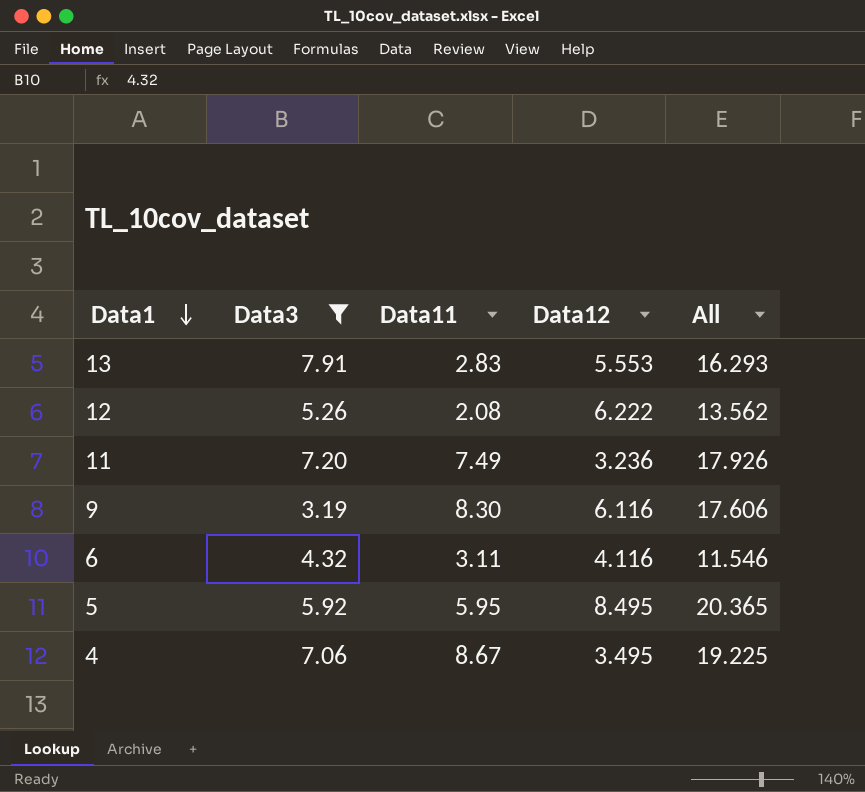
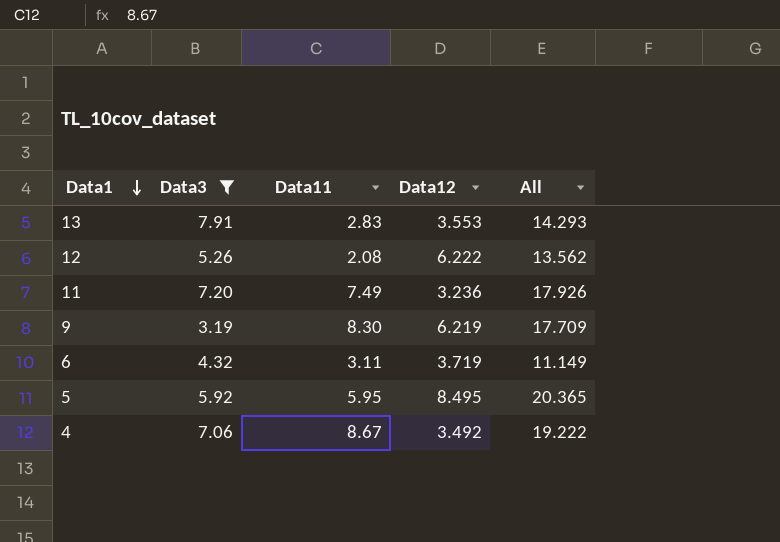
13 | Data12: 5.553 -> 3.553
13 | All: 16.293 -> 14.293
9 | Data12: 6.116 -> 6.219
9 | All: 17.606 -> 17.709
6 | Data12: 4.116 -> 3.719
6 | All: 11.546 -> 11.149
4 | Data12: 3.495 -> 3.492
4 | All: 19.225 -> 19.222

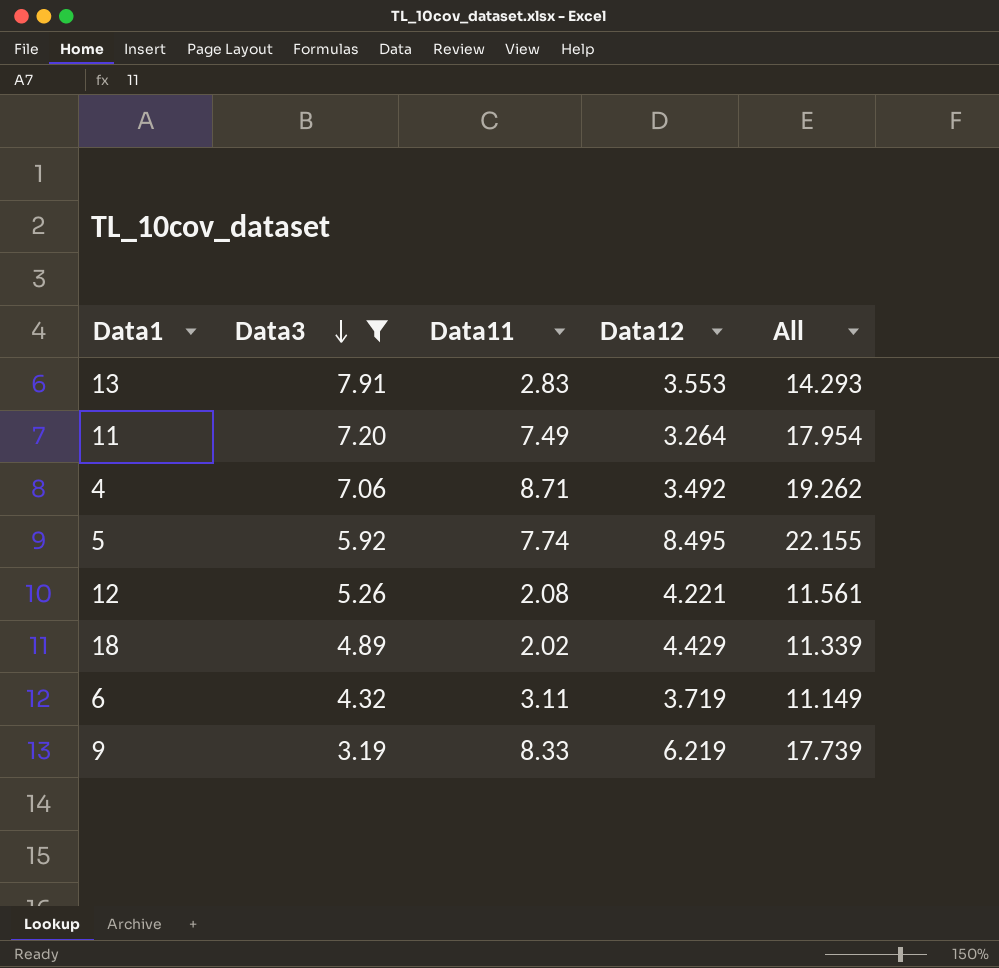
row order: Data1 descending -> Data3 descending
11 | Data12: 3.236 -> 3.264
11 | All: 17.926 -> 17.954
4 | Data11: 8.67 -> 8.71
4 | All: 19.222 -> 19.262
5 | Data11: 5.95 -> 7.74
5 | All: 20.365 -> 22.155
12 | Data12: 6.222 -> 4.221
12 | All: 13.562 -> 11.561
row 18: none -> 4.89 | 2.02 | 4.429 | 11.339
9 | Data11: 8.30 -> 8.33
9 | All: 17.709 -> 17.739

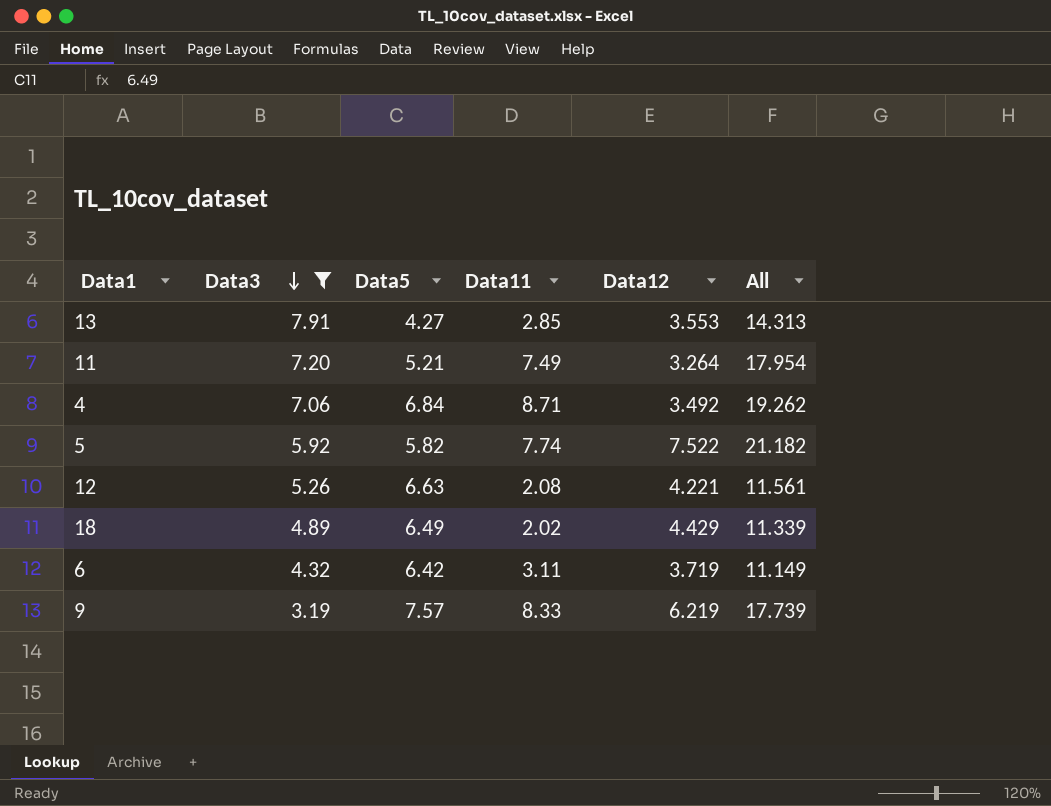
column Data5 | position: none -> 3
13 | Data11: 2.83 -> 2.85
13 | All: 14.293 -> 14.313
5 | Data12: 8.495 -> 7.522
5 | All: 22.155 -> 21.182

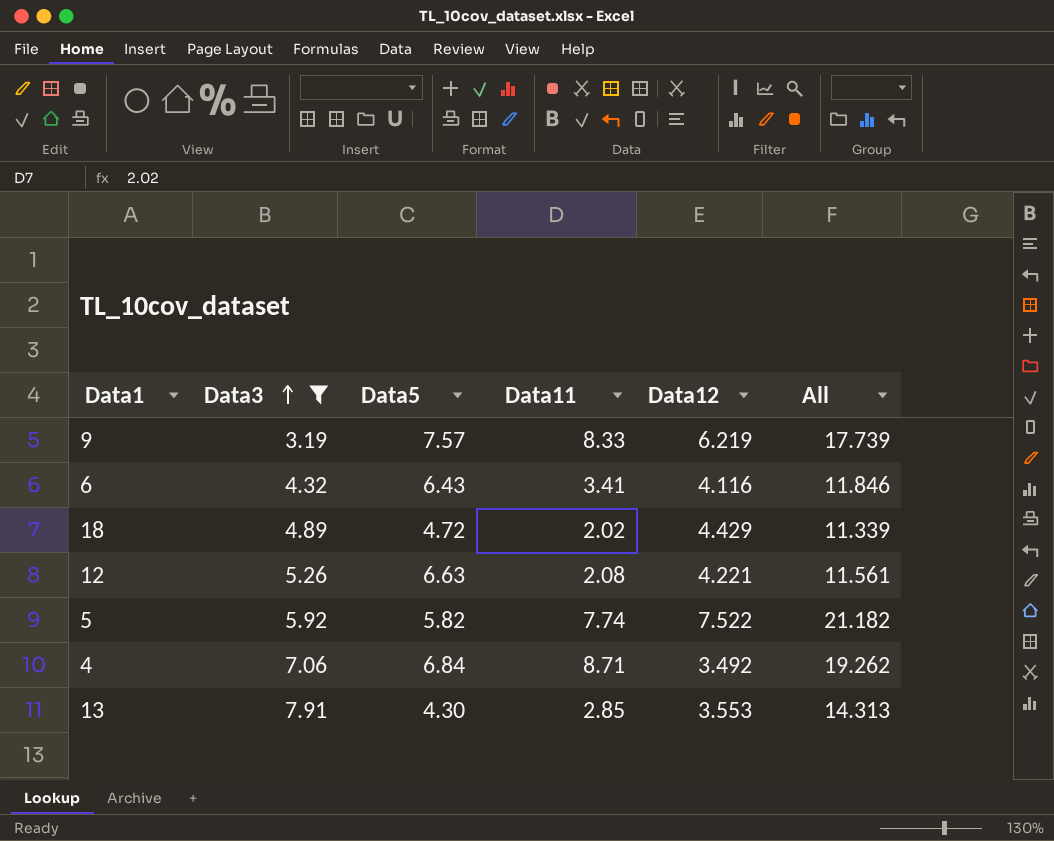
row order: Data3 descending -> Data3 ascending
row 11: 7.20 | 5.21 | 7.49 | 3.264 | 17.954 -> none
6 | Data5: 6.42 -> 6.43
6 | Data11: 3.11 -> 3.41
6 | Data12: 3.719 -> 4.116
6 | All: 11.149 -> 11.846
18 | Data5: 6.49 -> 4.72
13 | Data5: 4.27 -> 4.30

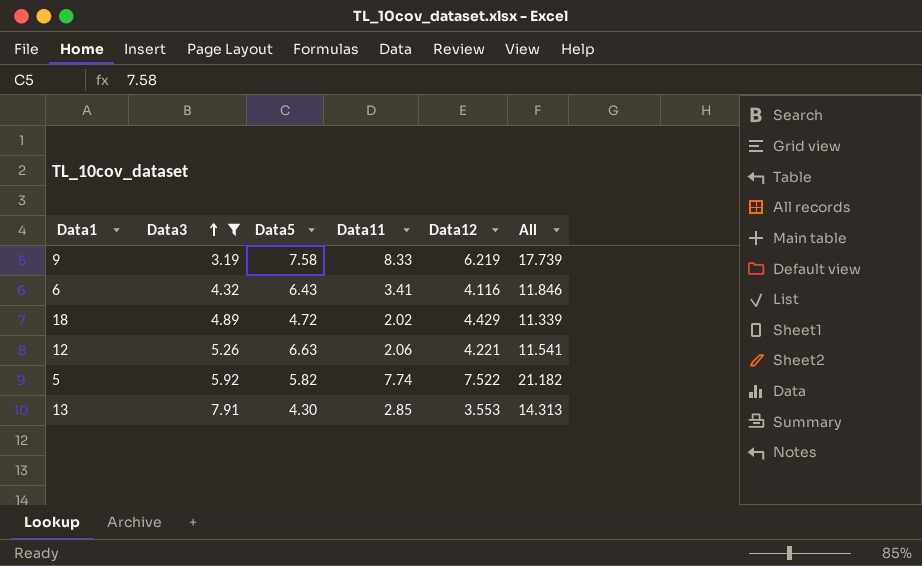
row 4: 7.06 | 6.84 | 8.71 | 3.492 | 19.262 -> none
9 | Data5: 7.57 -> 7.58
12 | Data11: 2.08 -> 2.06
12 | All: 11.561 -> 11.541

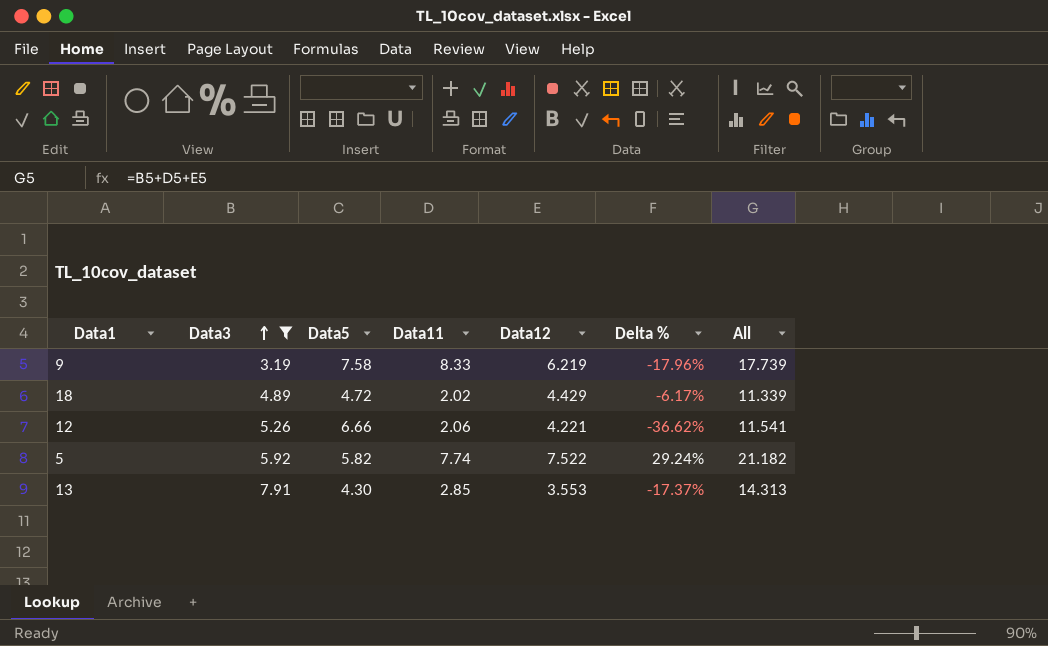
column Delta % | formula: none -> ([Data12] - [Data5]) / [Data5]
row 6: 4.32 | 6.43 | 3.41 | 4.116 | 11.846 -> none
12 | Data5: 6.63 -> 6.66

